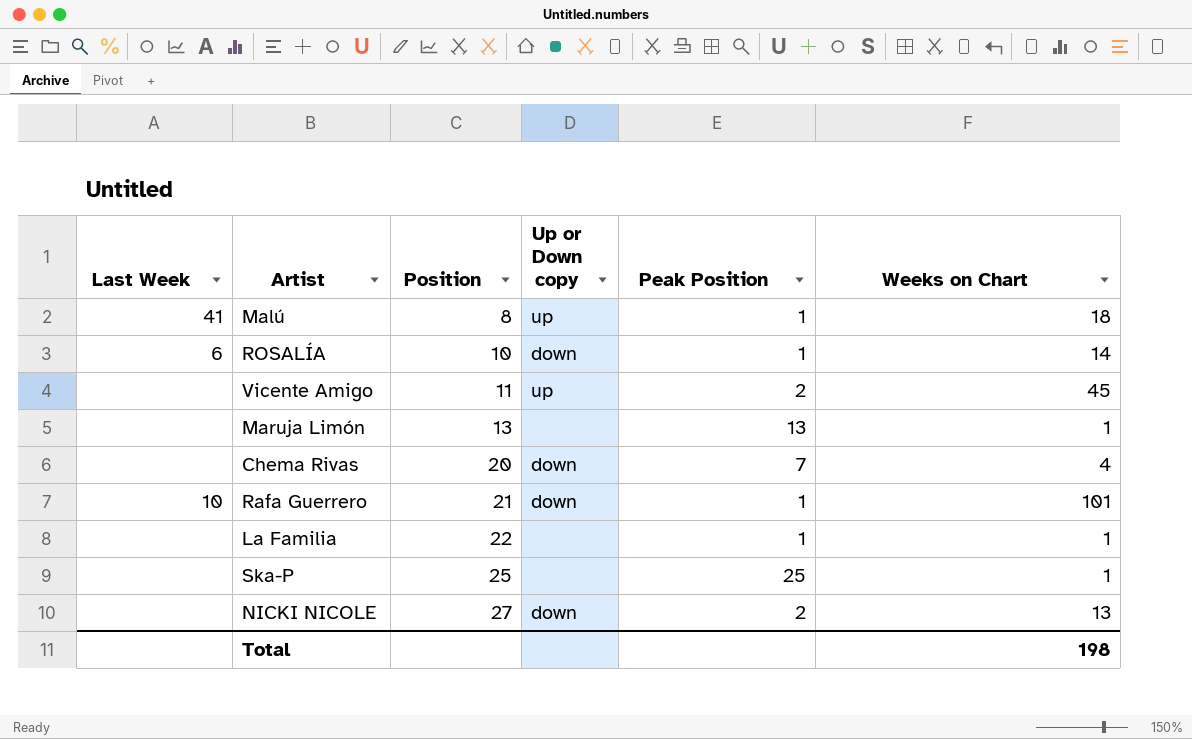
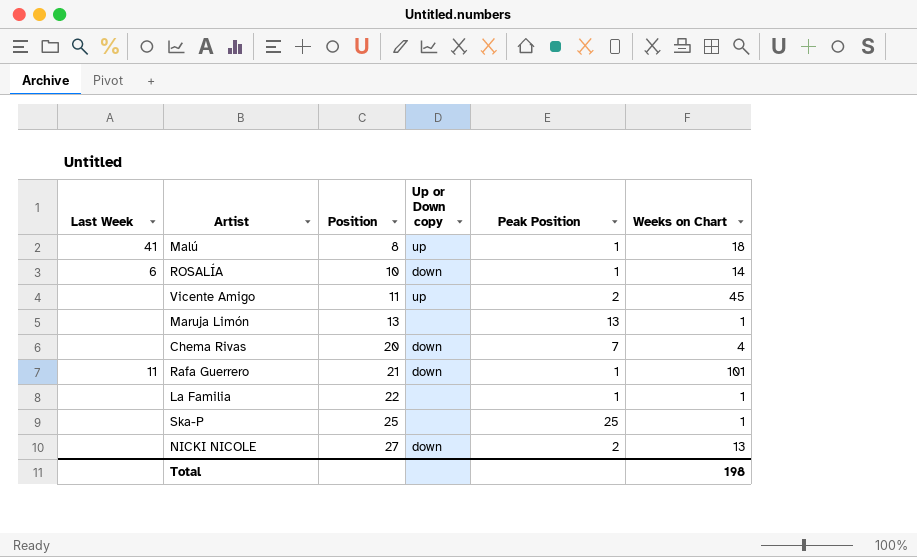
Rafa Guerrero | Last Week: 10 -> 11

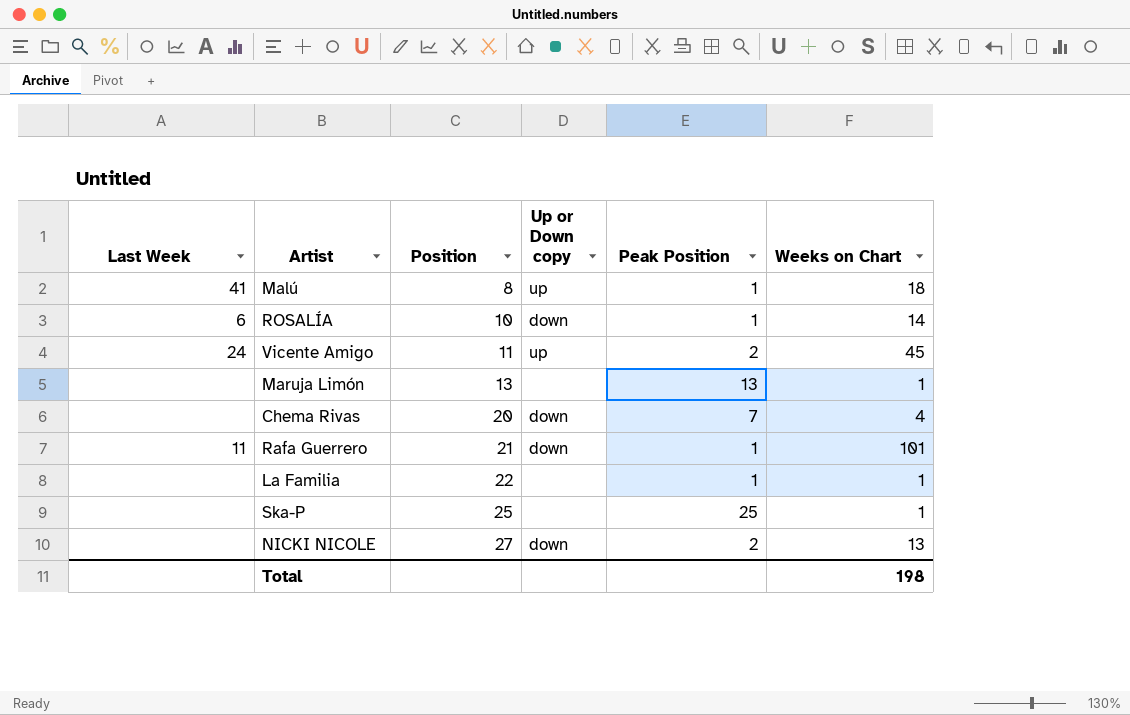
Vicente Amigo | Last Week: none -> 24

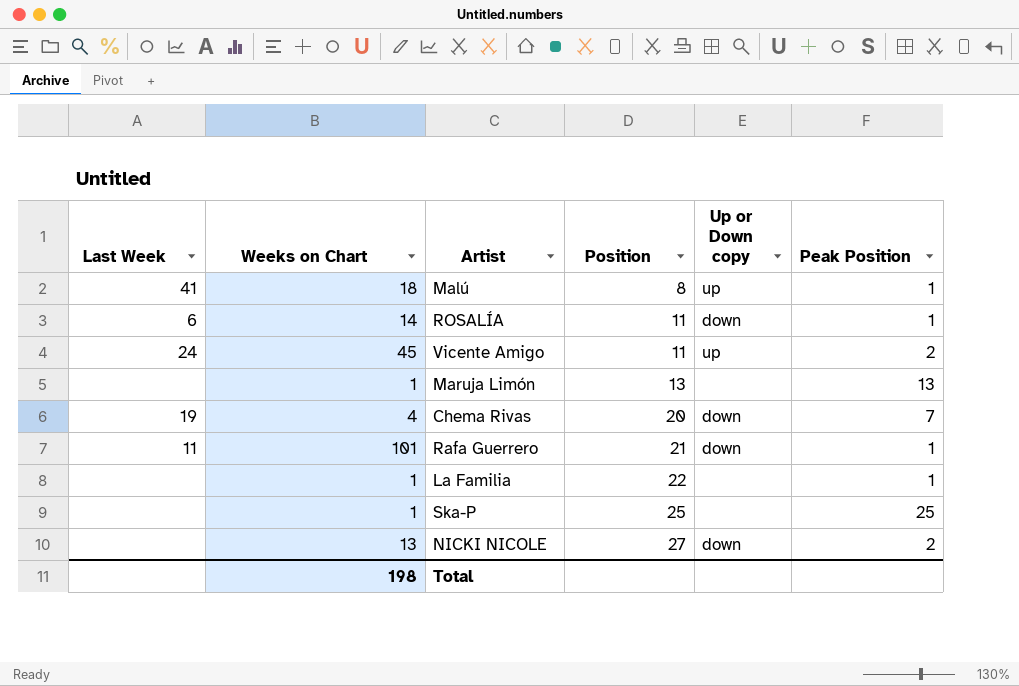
column Weeks on Chart | position: 6 -> 2
ROSALÍA | Position: 10 -> 11
Chema Rivas | Last Week: none -> 19

